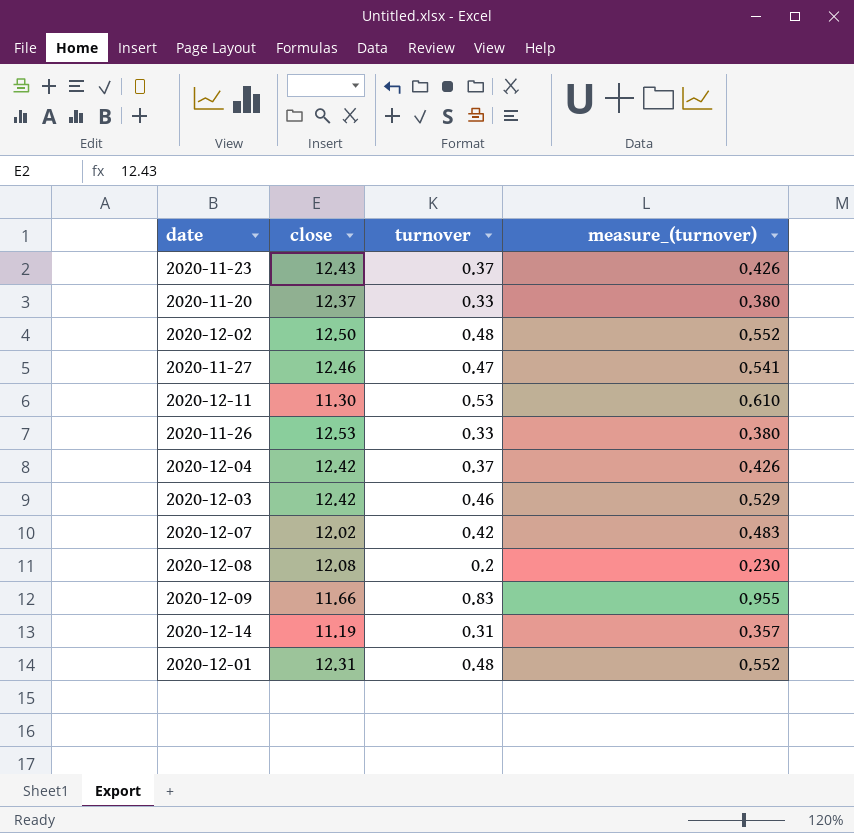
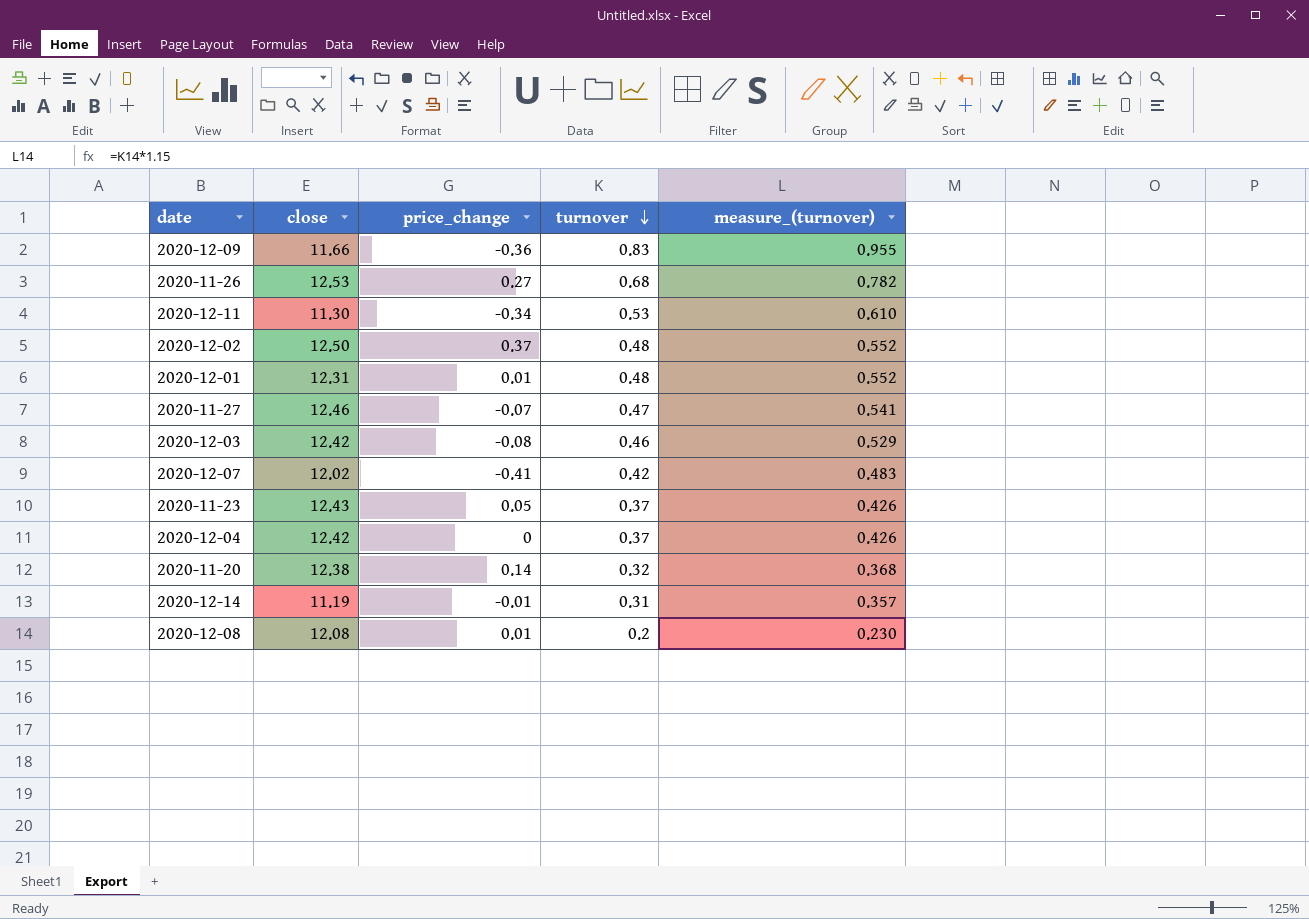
row order: none -> turnover descending
column price_change | position: none -> 3
2020-11-26 | turnover: 0.33 -> 0.68
2020-11-26 | measure_(turnover): 0.380 -> 0.782
2020-11-20 | close: 12.37 -> 12.38
2020-11-20 | turnover: 0.33 -> 0.32
2020-11-20 | measure_(turnover): 0.380 -> 0.368

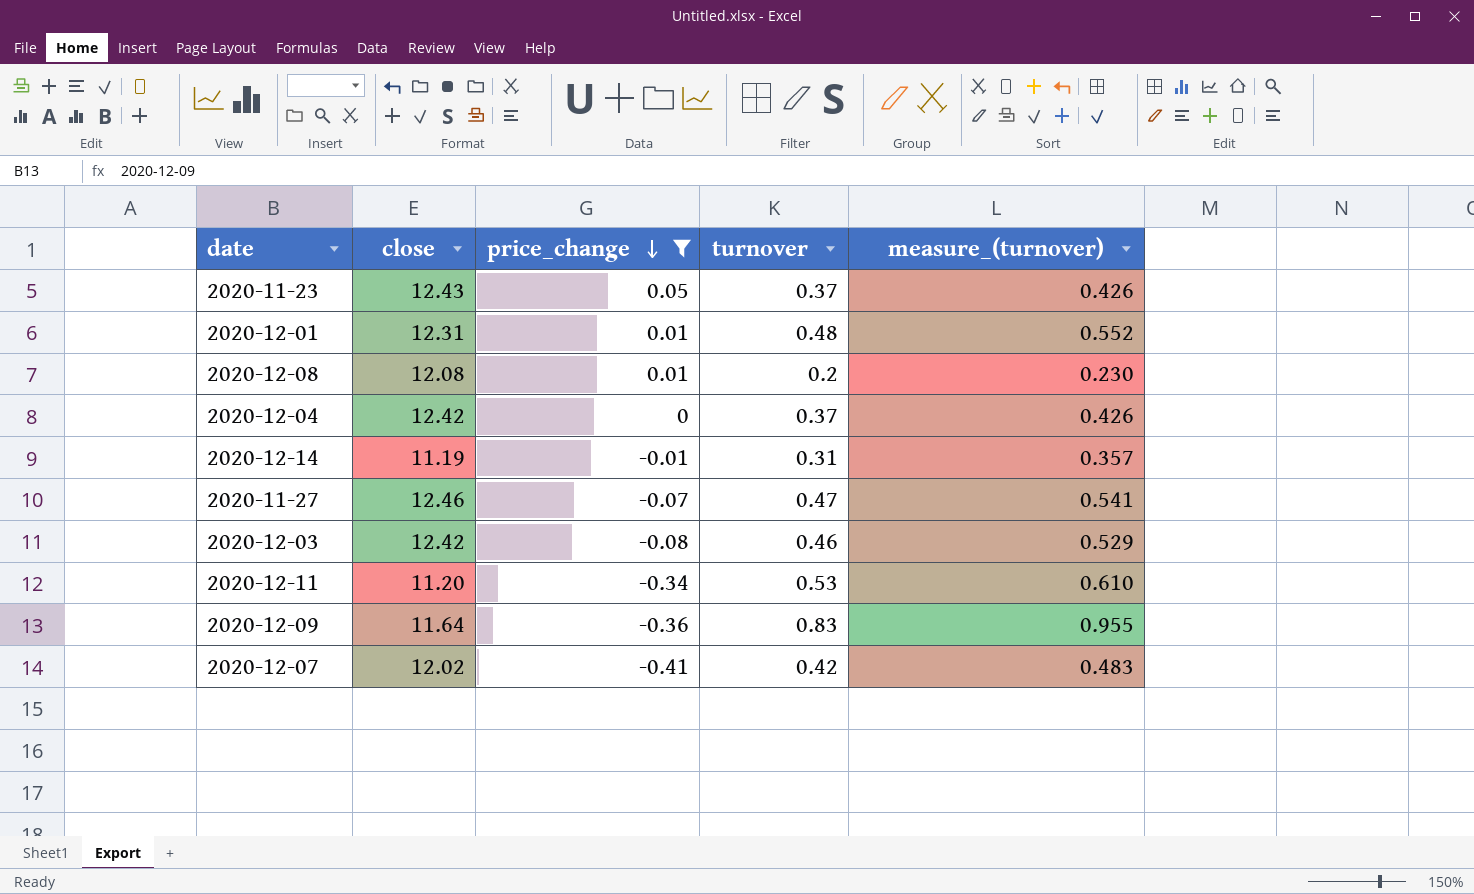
filter: none -> price_change <= 0.05
row order: turnover descending -> price_change descending
2020-12-11 | close: 11.30 -> 11.20
2020-12-09 | close: 11.66 -> 11.64

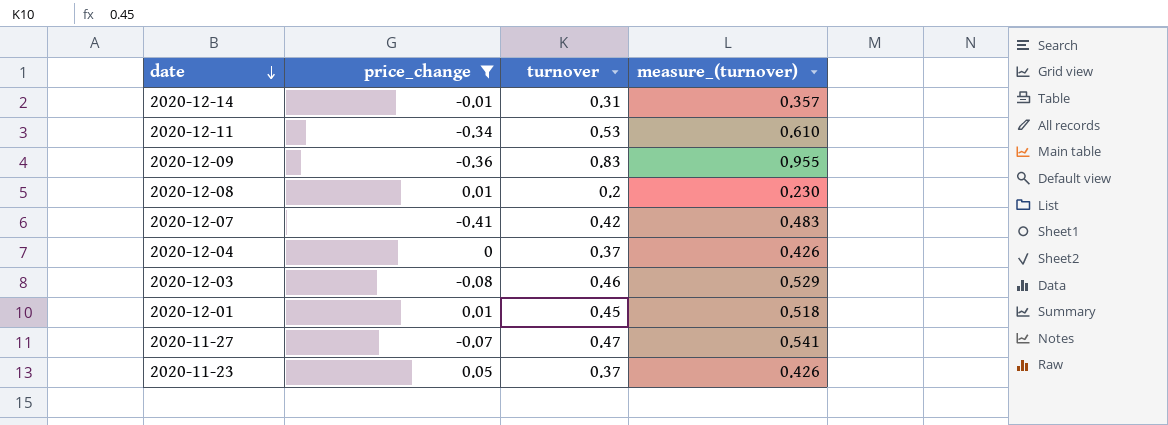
row order: price_change descending -> date descending
column close | position: 2 -> none
2020-12-01 | turnover: 0.48 -> 0.45
2020-12-01 | measure_(turnover): 0.552 -> 0.518

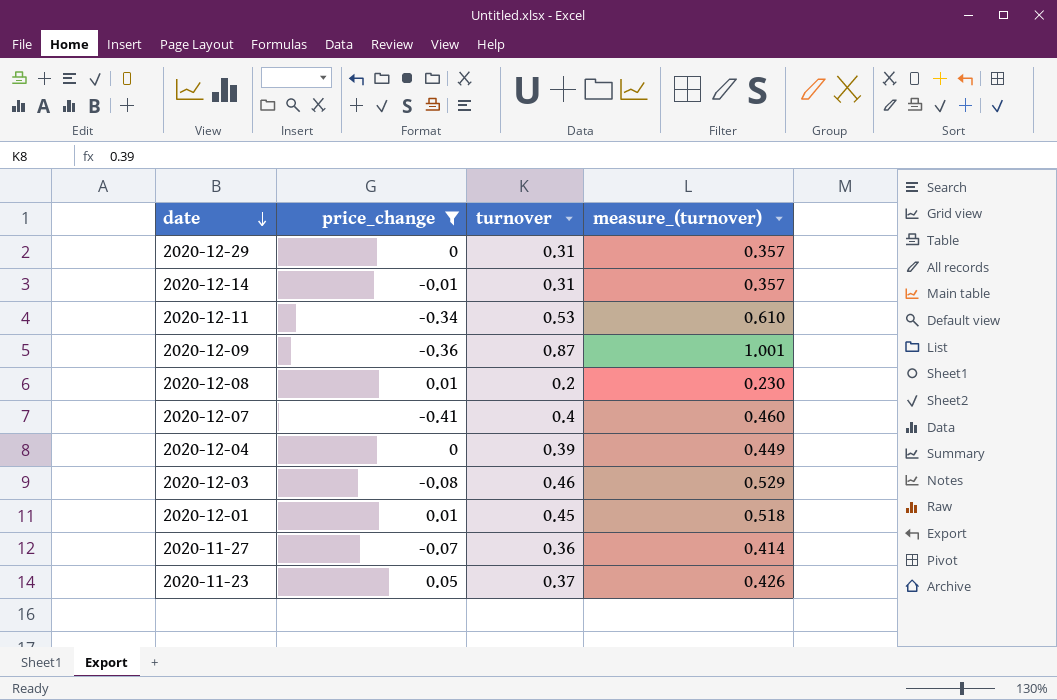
row 2020-12-29: none -> 0 | 0.31 | 0.357
2020-12-09 | turnover: 0.83 -> 0.87
2020-12-09 | measure_(turnover): 0.955 -> 1.001
2020-12-07 | turnover: 0.42 -> 0.4
2020-12-07 | measure_(turnover): 0.483 -> 0.460
2020-12-04 | turnover: 0.37 -> 0.39
2020-12-04 | measure_(turnover): 0.426 -> 0.449
2020-11-27 | turnover: 0.47 -> 0.36
2020-11-27 | measure_(turnover): 0.541 -> 0.414

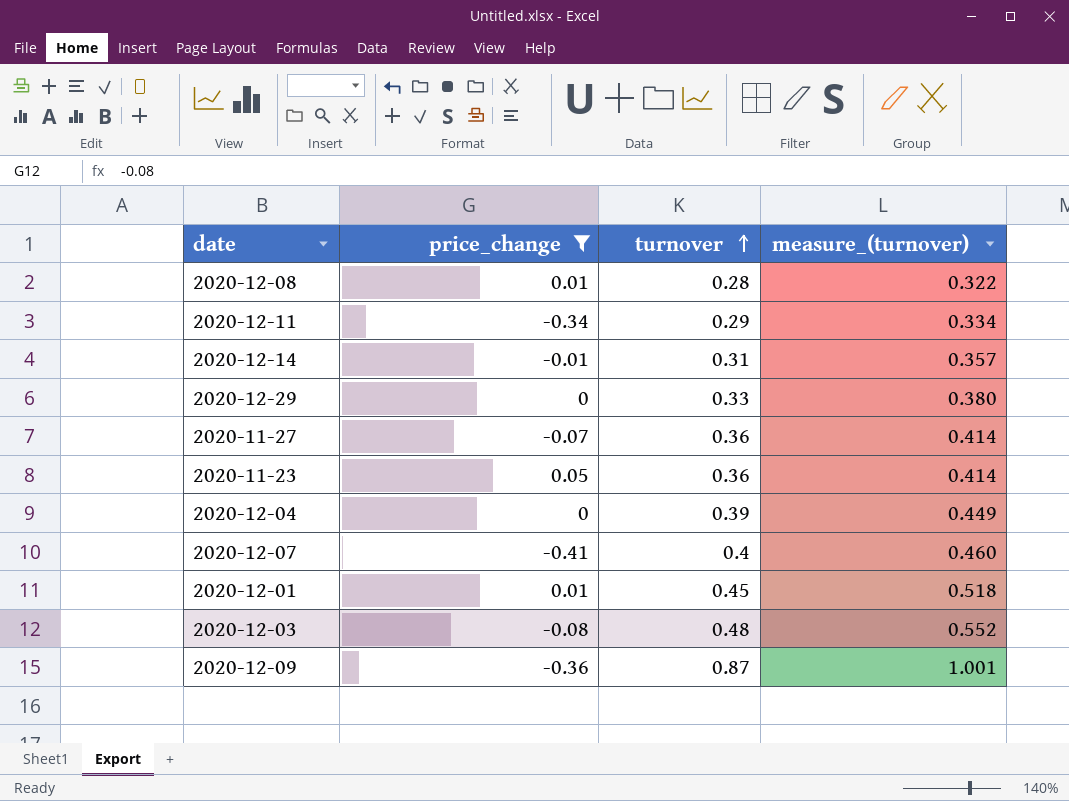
row order: date descending -> turnover ascending
2020-12-08 | turnover: 0.2 -> 0.28
2020-12-08 | measure_(turnover): 0.230 -> 0.322
2020-12-11 | turnover: 0.53 -> 0.29
2020-12-11 | measure_(turnover): 0.610 -> 0.334
2020-12-29 | turnover: 0.31 -> 0.33
2020-12-29 | measure_(turnover): 0.357 -> 0.380
2020-11-23 | turnover: 0.37 -> 0.36
2020-11-23 | measure_(turnover): 0.426 -> 0.414
2020-12-03 | turnover: 0.46 -> 0.48
2020-12-03 | measure_(turnover): 0.529 -> 0.552

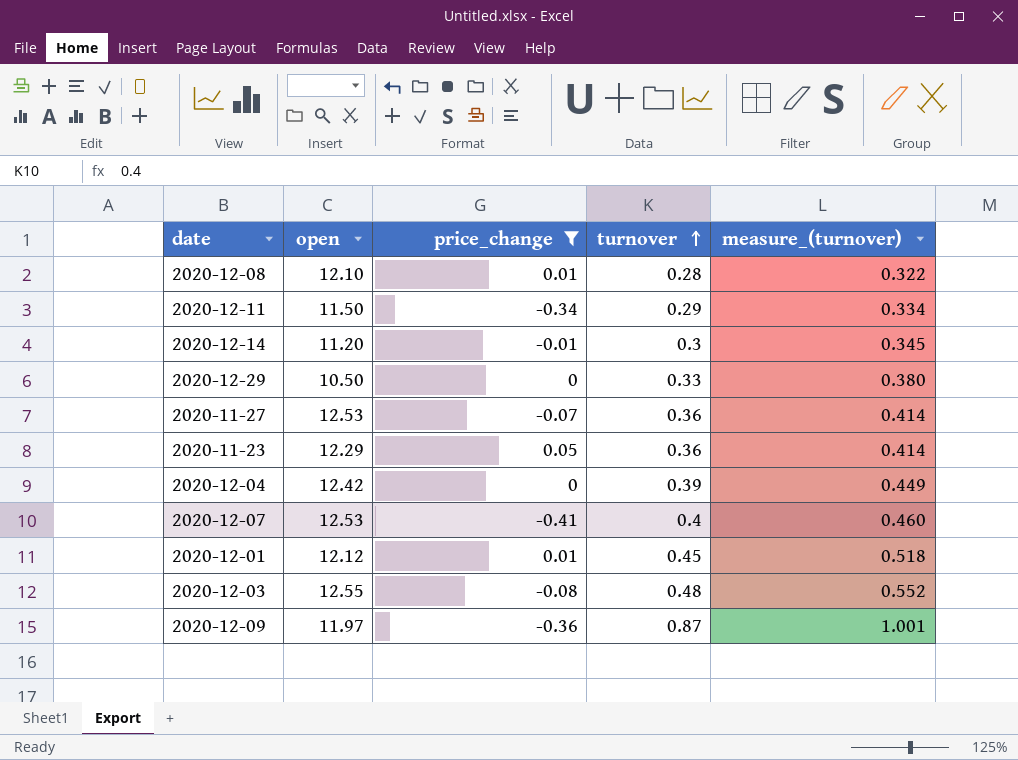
column open | position: none -> 2
2020-12-14 | turnover: 0.31 -> 0.3
2020-12-14 | measure_(turnover): 0.357 -> 0.345

